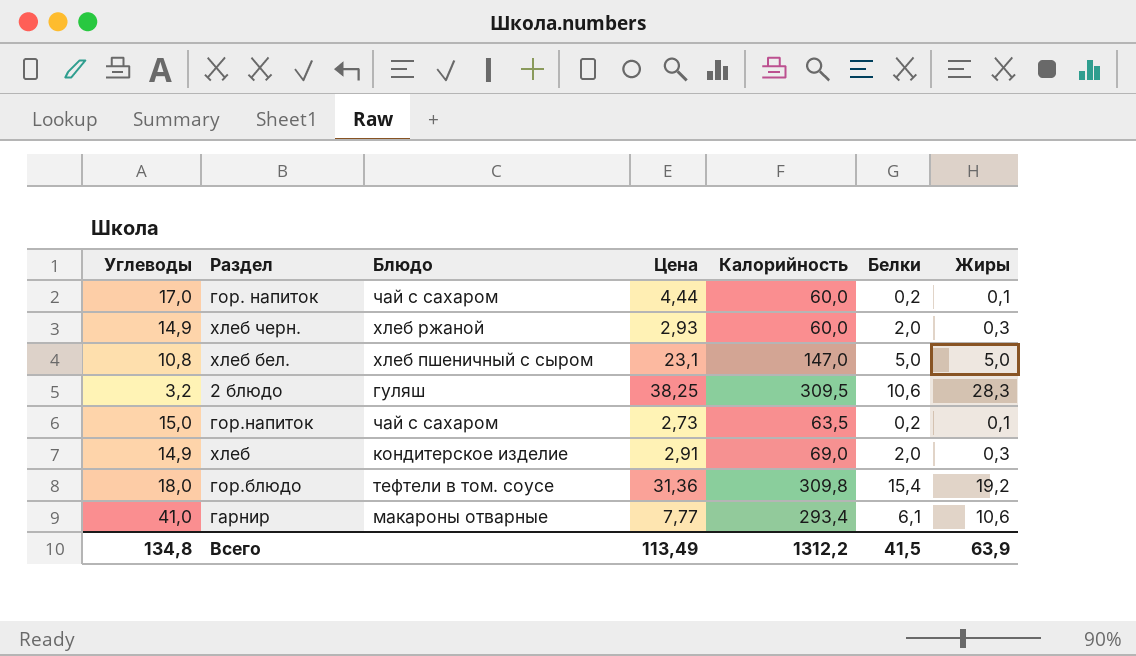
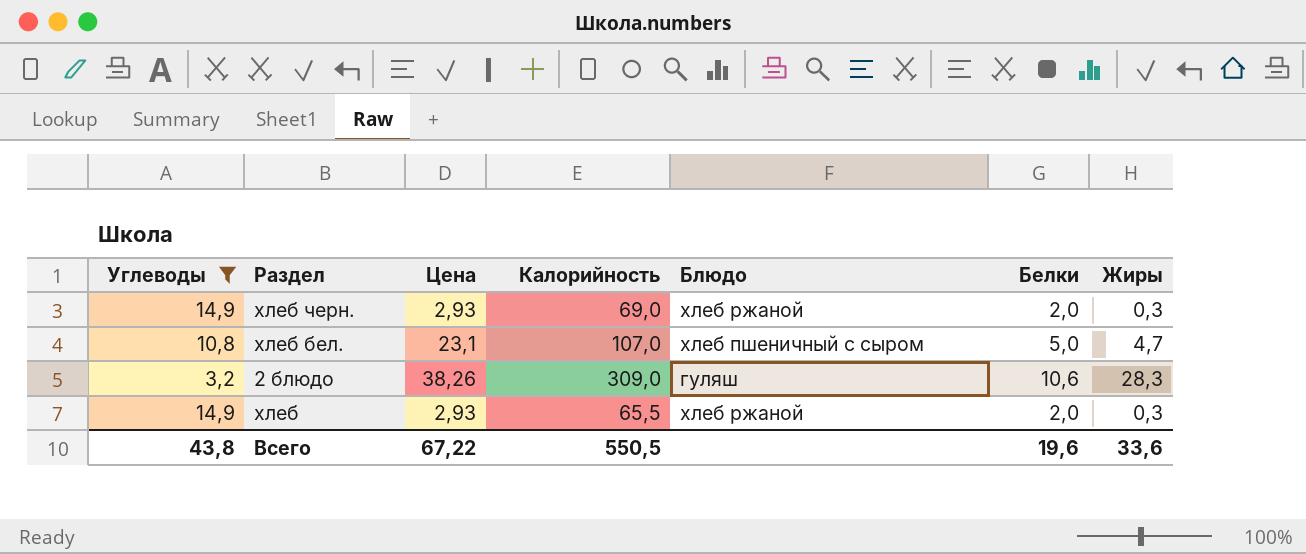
filter: none -> Углеводы <= 14,9
column Блюдо | position: 3 -> 5
хлеб черн. | Калорийность: 60,0 -> 69,0
хлеб бел. | Калорийность: 147,0 -> 107,0
хлеб бел. | Жиры: 5,0 -> 4,7
2 блюдо | Цена: 38,25 -> 38,26
2 блюдо | Калорийность: 309,5 -> 309,0
хлеб | Цена: 2,91 -> 2,93
хлеб | Калорийность: 69,0 -> 65,5
хлеб | Блюдо: кондитерское изделие -> хлеб ржаной
Всего | Углеводы: 134,8 -> 43,8
Всего | Цена: 113,49 -> 67,22
Всего | Калорийность: 1312,2 -> 550,5
Всего | Белки: 41,5 -> 19,6
Всего | Жиры: 63,9 -> 33,6

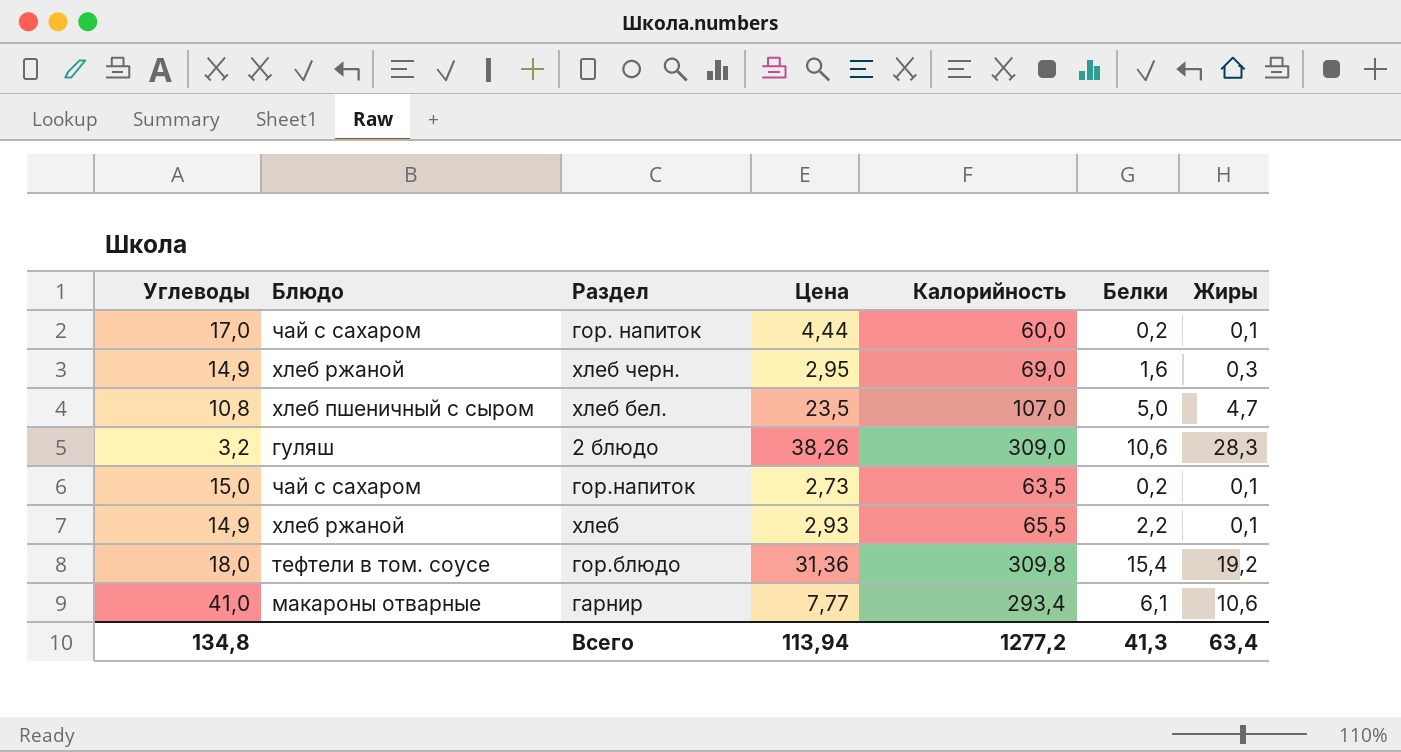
filter: Углеводы <= 14,9 -> none
column Блюдо | position: 5 -> 2
хлеб черн. | Цена: 2,93 -> 2,95
хлеб черн. | Белки: 2,0 -> 1,6
хлеб бел. | Цена: 23,1 -> 23,5
хлеб | Белки: 2,0 -> 2,2
хлеб | Жиры: 0,3 -> 0,1
Всего | Углеводы: 43,8 -> 134,8
Всего | Цена: 67,22 -> 113,94
Всего | Калорийность: 550,5 -> 1277,2
Всего | Белки: 19,6 -> 41,3
Всего | Жиры: 33,6 -> 63,4

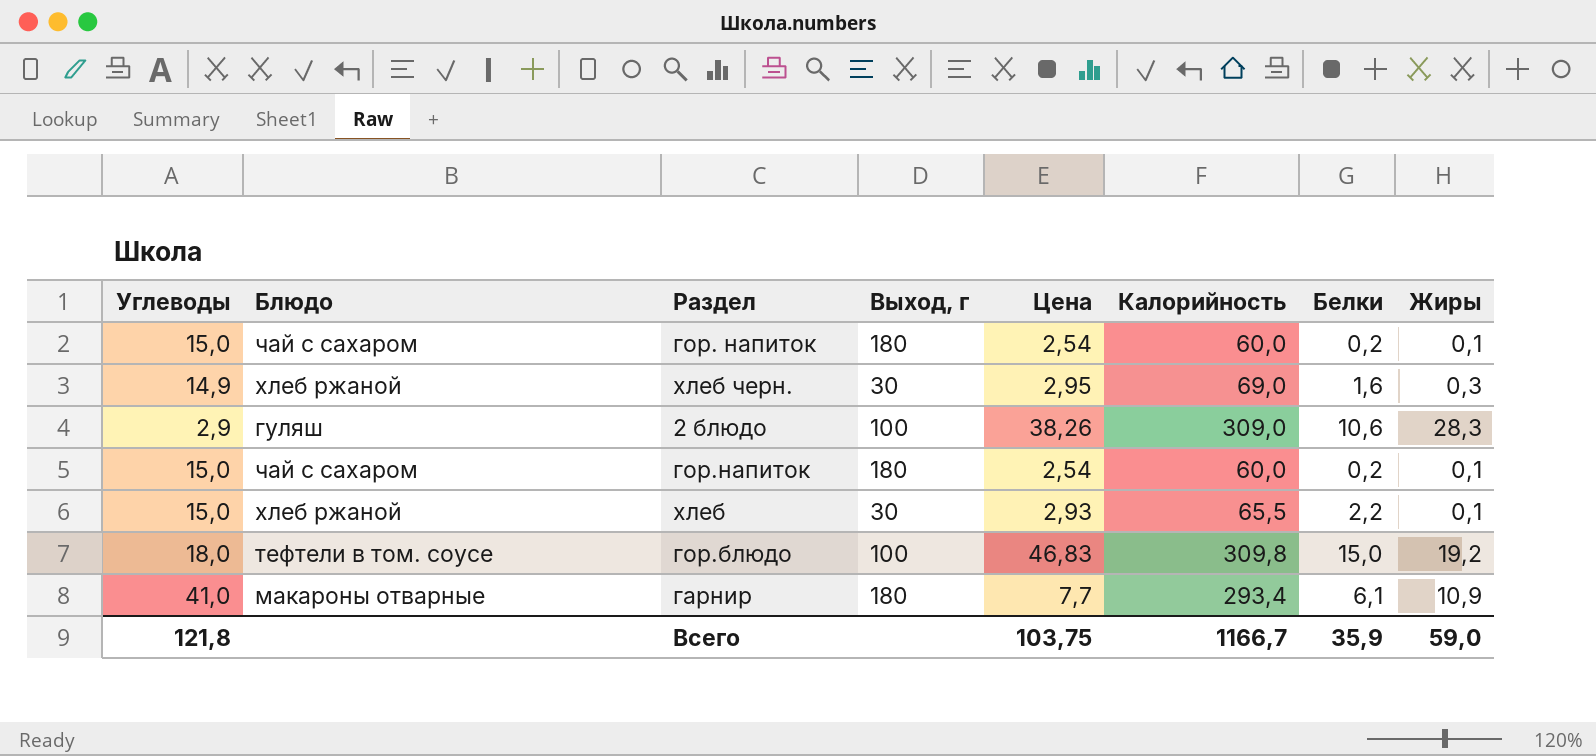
column Выход, г | position: none -> 4
row хлеб бел.: 10,8 | хлеб пшеничный с сыром | 23,5 | 107,0 | 5,0 | 4,7 -> none
гор. напиток | Углеводы: 17,0 -> 15,0
гор. напиток | Цена: 4,44 -> 2,54
2 блюдо | Углеводы: 3,2 -> 2,9
гор.напиток | Цена: 2,73 -> 2,54
гор.напиток | Калорийность: 63,5 -> 60,0
хлеб | Углеводы: 14,9 -> 15,0
гор.блюдо | Цена: 31,36 -> 46,83
гор.блюдо | Белки: 15,4 -> 15,0
гарнир | Цена: 7,77 -> 7,7
гарнир | Жиры: 10,6 -> 10,9
Всего | Углеводы: 134,8 -> 121,8
Всего | Цена: 113,94 -> 103,75
Всего | Калорийность: 1277,2 -> 1166,7
Всего | Белки: 41,3 -> 35,9
Всего | Жиры: 63,4 -> 59,0

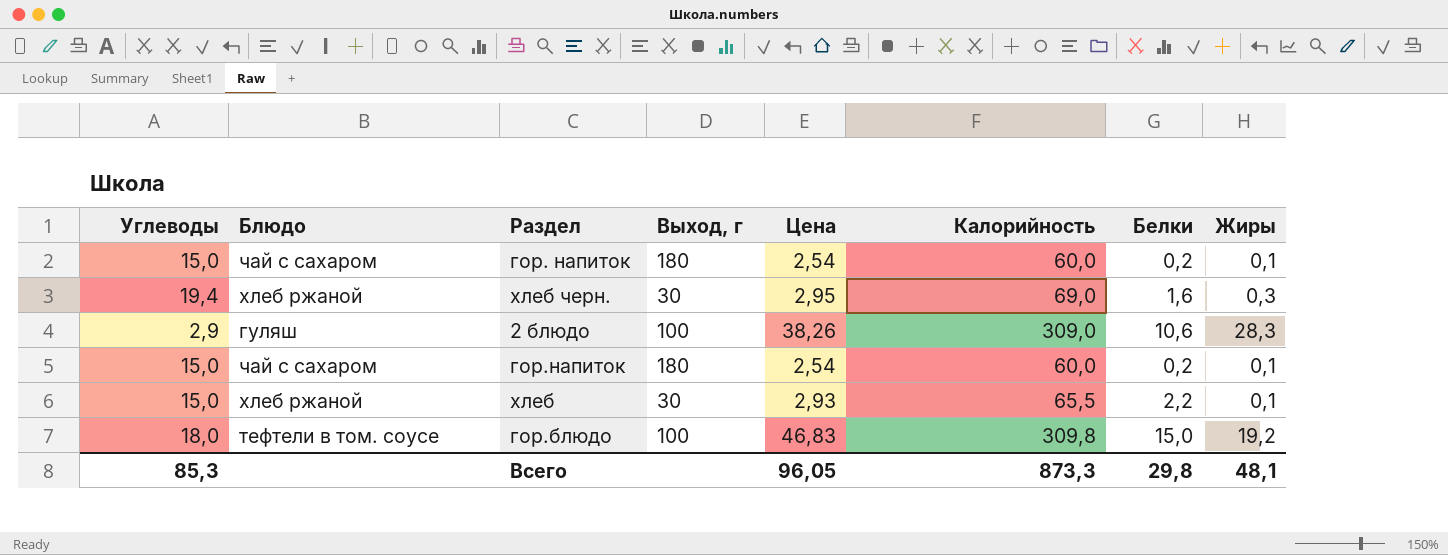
row гарнир: 41,0 | макароны отварные | 180 | 7,7 | 293,4 | 6,1 | 10,9 -> none
хлеб черн. | Углеводы: 14,9 -> 19,4
Всего | Углеводы: 121,8 -> 85,3
Всего | Цена: 103,75 -> 96,05
Всего | Калорийность: 1166,7 -> 873,3
Всего | Белки: 35,9 -> 29,8
Всего | Жиры: 59,0 -> 48,1

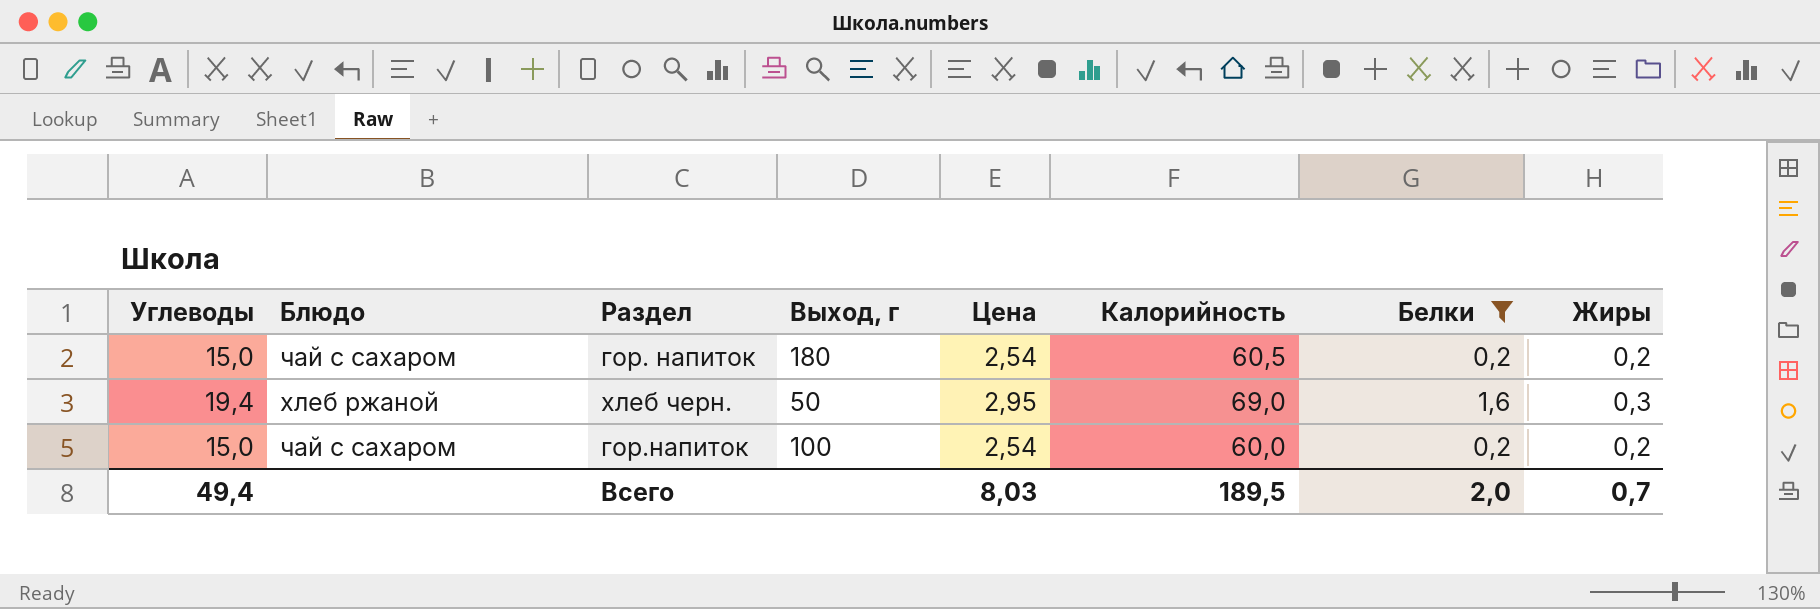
filter: none -> Белки <= 1,6
гор. напиток | Калорийность: 60,0 -> 60,5
гор. напиток | Жиры: 0,1 -> 0,2
хлеб черн. | Выход, г: 30 -> 50
гор.напиток | Выход, г: 180 -> 100
гор.напиток | Жиры: 0,1 -> 0,2
Всего | Углеводы: 85,3 -> 49,4
Всего | Цена: 96,05 -> 8,03
Всего | Калорийность: 873,3 -> 189,5
Всего | Белки: 29,8 -> 2,0
Всего | Жиры: 48,1 -> 0,7

